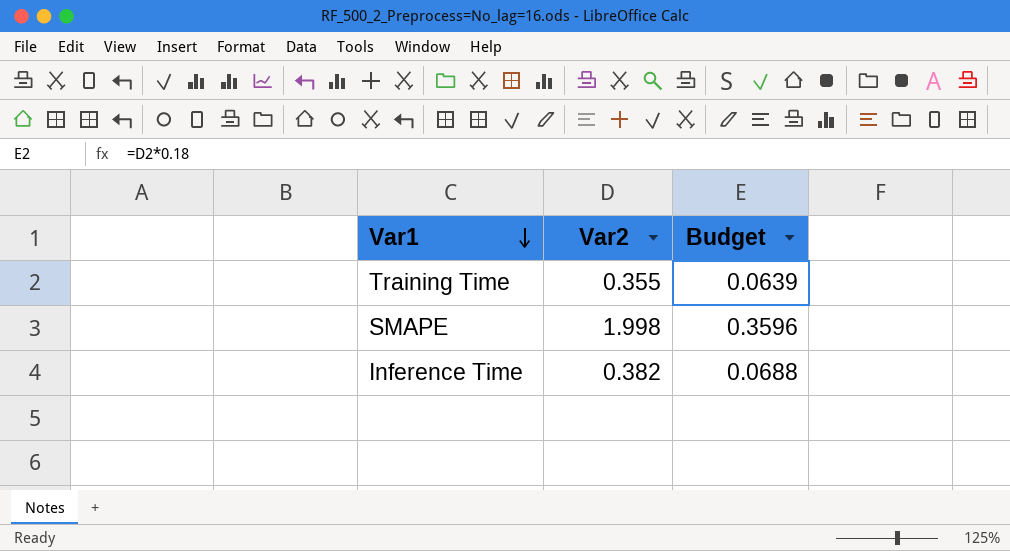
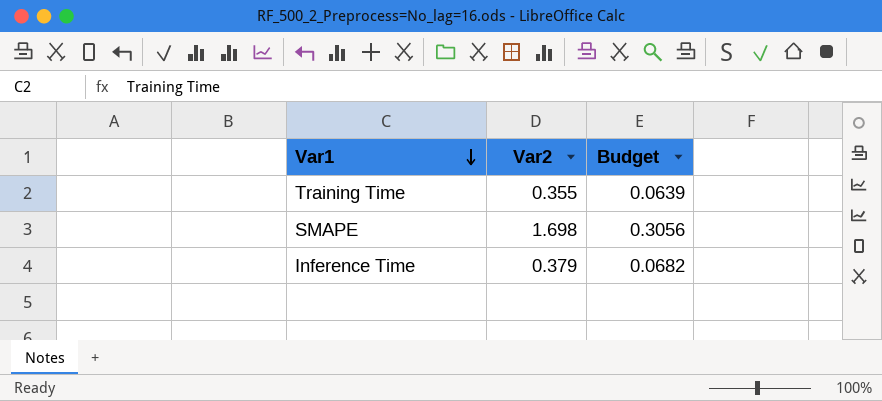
SMAPE | Var2: 1.998 -> 1.698
SMAPE | Budget: 0.3596 -> 0.3056
Inference Time | Var2: 0.382 -> 0.379
Inference Time | Budget: 0.0688 -> 0.0682

